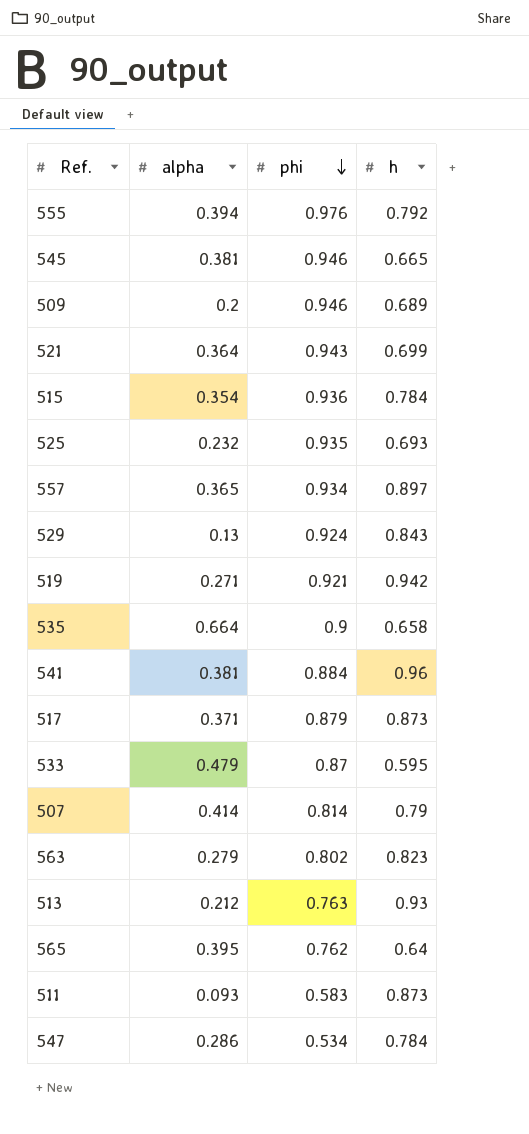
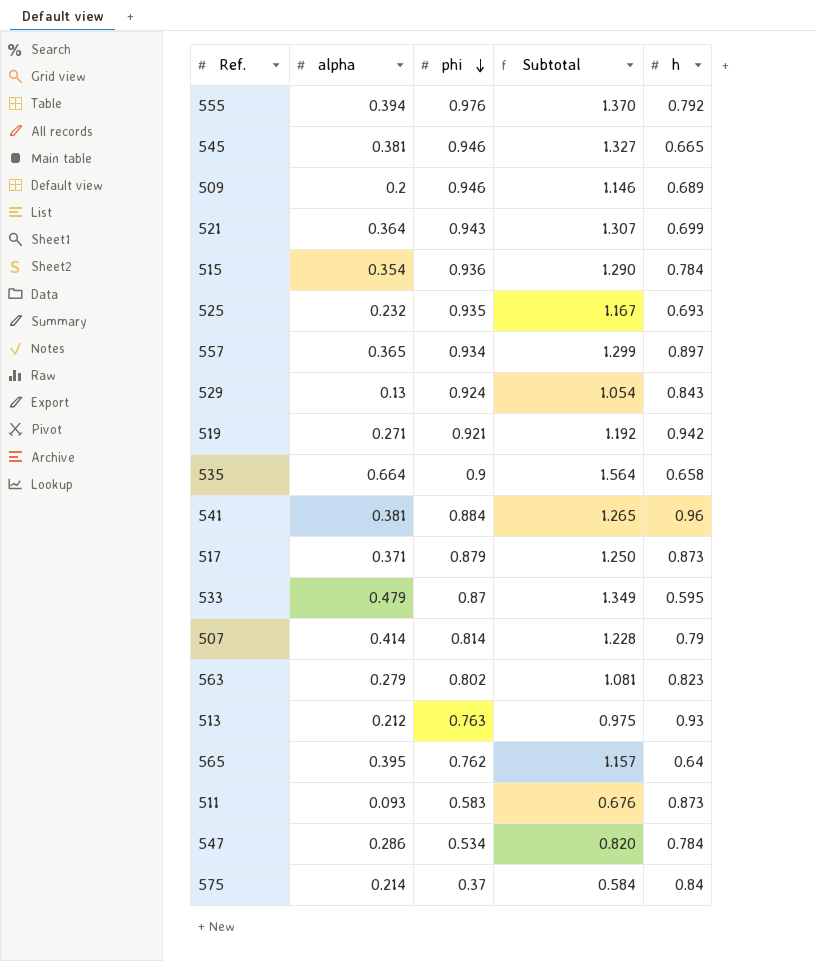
column Subtotal | formula: none -> [alpha] + [phi]
row 575: none -> 0.214 | 0.37 | 0.584 | 0.84

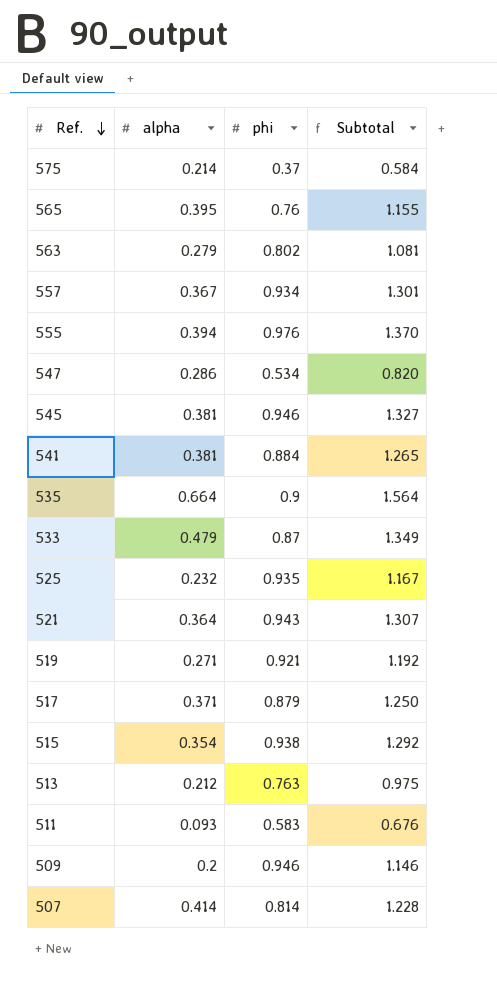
row order: phi descending -> Ref. descending
column h | position: 5 -> none
row 529: 0.13 | 0.924 | 1.054 | 0.843 -> none
565 | phi: 0.762 -> 0.76
565 | Subtotal: 1.157 -> 1.155
557 | alpha: 0.365 -> 0.367
557 | Subtotal: 1.299 -> 1.301
515 | phi: 0.936 -> 0.938
515 | Subtotal: 1.290 -> 1.292

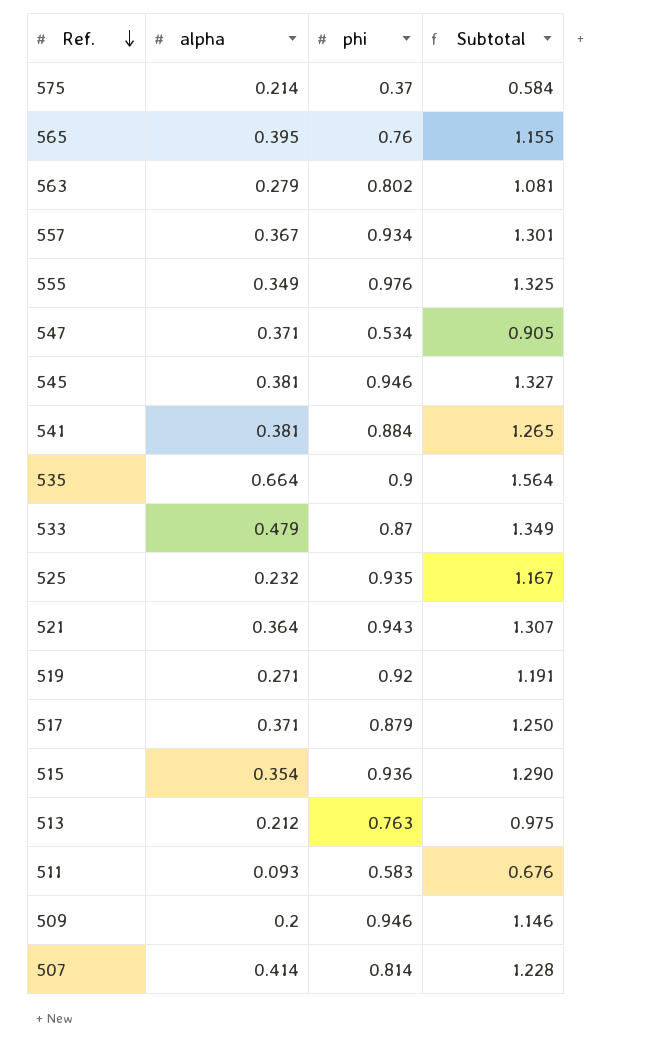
555 | alpha: 0.394 -> 0.349
555 | Subtotal: 1.370 -> 1.325
547 | alpha: 0.286 -> 0.371
547 | Subtotal: 0.820 -> 0.905
519 | phi: 0.921 -> 0.92
519 | Subtotal: 1.192 -> 1.191
515 | phi: 0.938 -> 0.936
515 | Subtotal: 1.292 -> 1.290

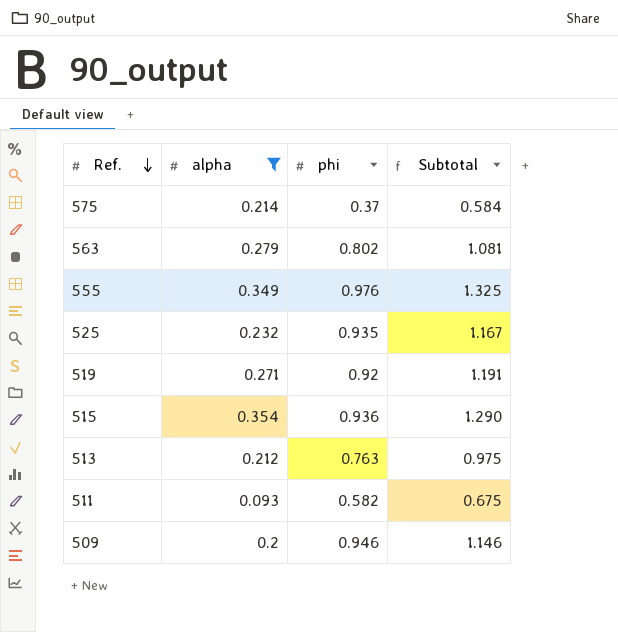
filter: none -> alpha <= 0.354
511 | phi: 0.583 -> 0.582
511 | Subtotal: 0.676 -> 0.675

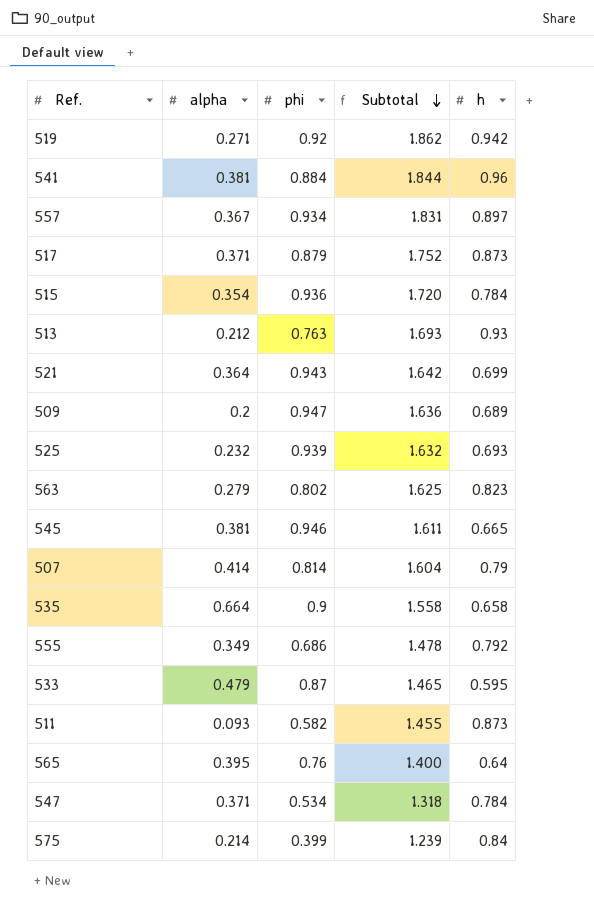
filter: alpha <= 0.354 -> none
row order: Ref. descending -> Subtotal descending
column Subtotal | formula: [alpha] + [phi] -> [phi] + [h]
column h | position: none -> 5
509 | phi: 0.946 -> 0.947
525 | phi: 0.935 -> 0.939
555 | phi: 0.976 -> 0.686
575 | phi: 0.37 -> 0.399

